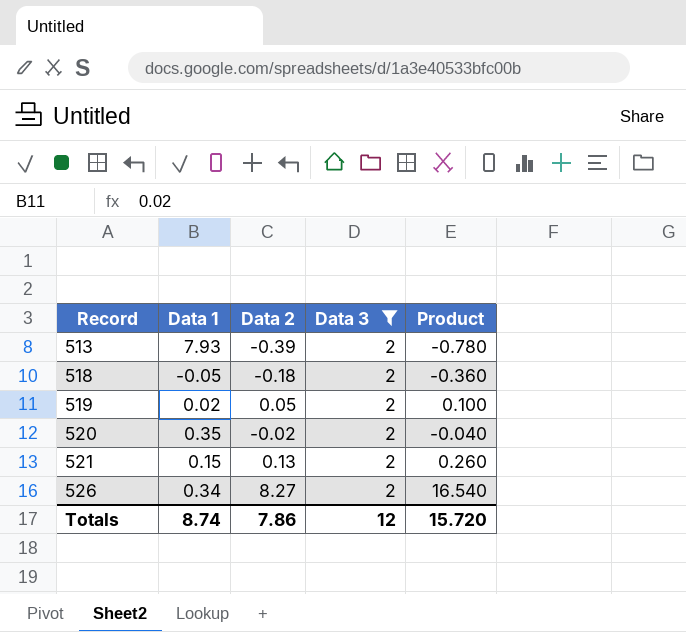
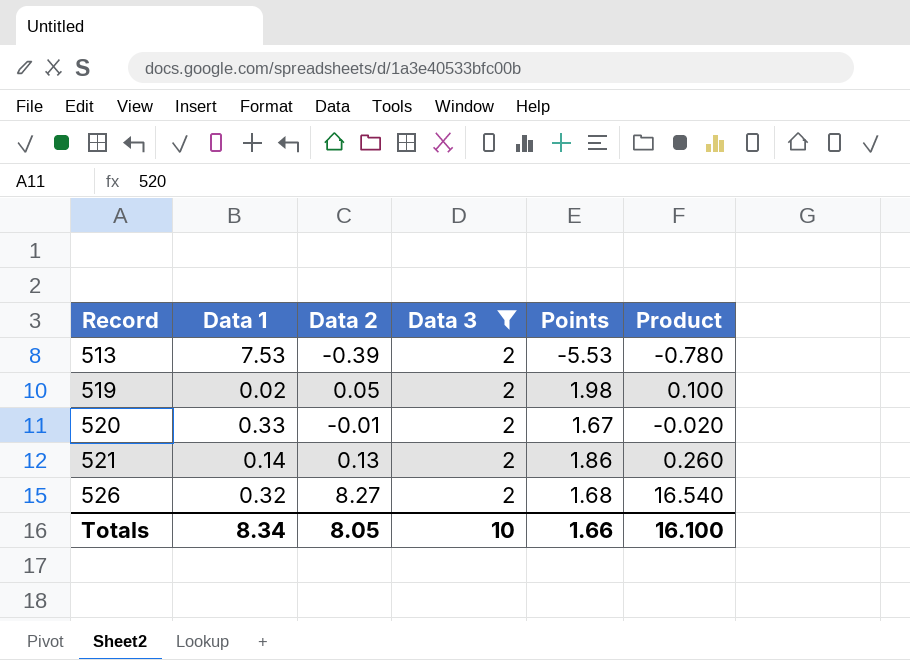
column Points | formula: none -> [Data 3] - [Data 1]
row 518: -0.05 | -0.18 | 2 | -0.360 -> none
513 | Data 1: 7.93 -> 7.53
520 | Data 1: 0.35 -> 0.33
520 | Data 2: -0.02 -> -0.01
520 | Product: -0.040 -> -0.020
521 | Data 1: 0.15 -> 0.14
526 | Data 1: 0.34 -> 0.32
Totals | Data 1: 8.74 -> 8.34
Totals | Data 2: 7.86 -> 8.05
Totals | Data 3: 12 -> 10
Totals | Product: 15.720 -> 16.100

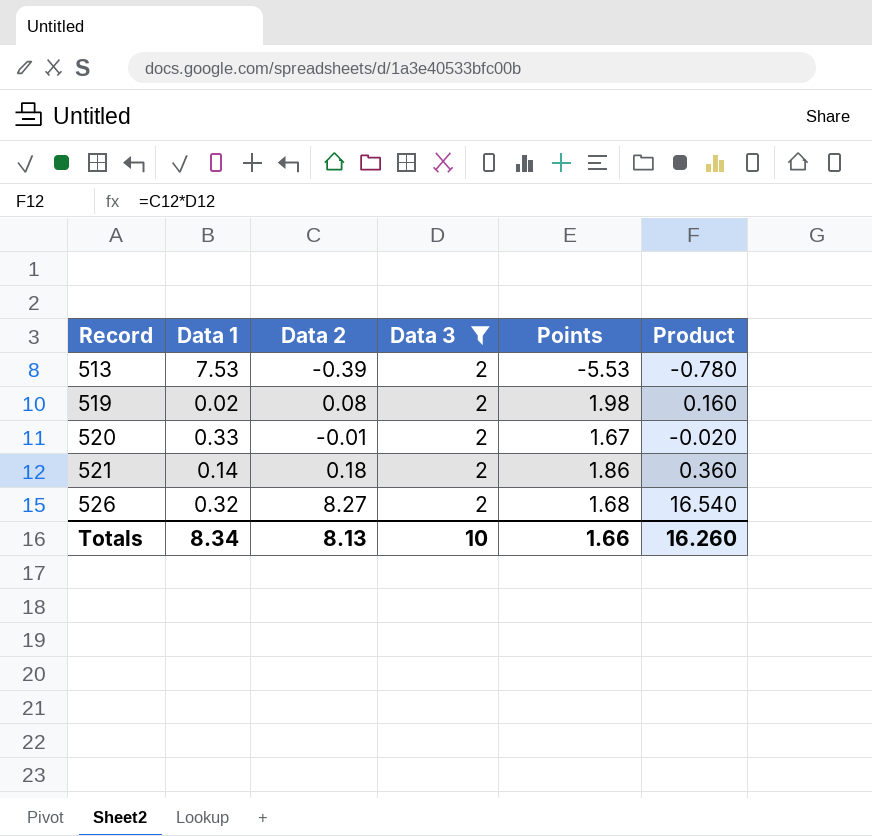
519 | Data 2: 0.05 -> 0.08
519 | Product: 0.100 -> 0.160
521 | Data 2: 0.13 -> 0.18
521 | Product: 0.260 -> 0.360
Totals | Data 2: 8.05 -> 8.13
Totals | Product: 16.100 -> 16.260

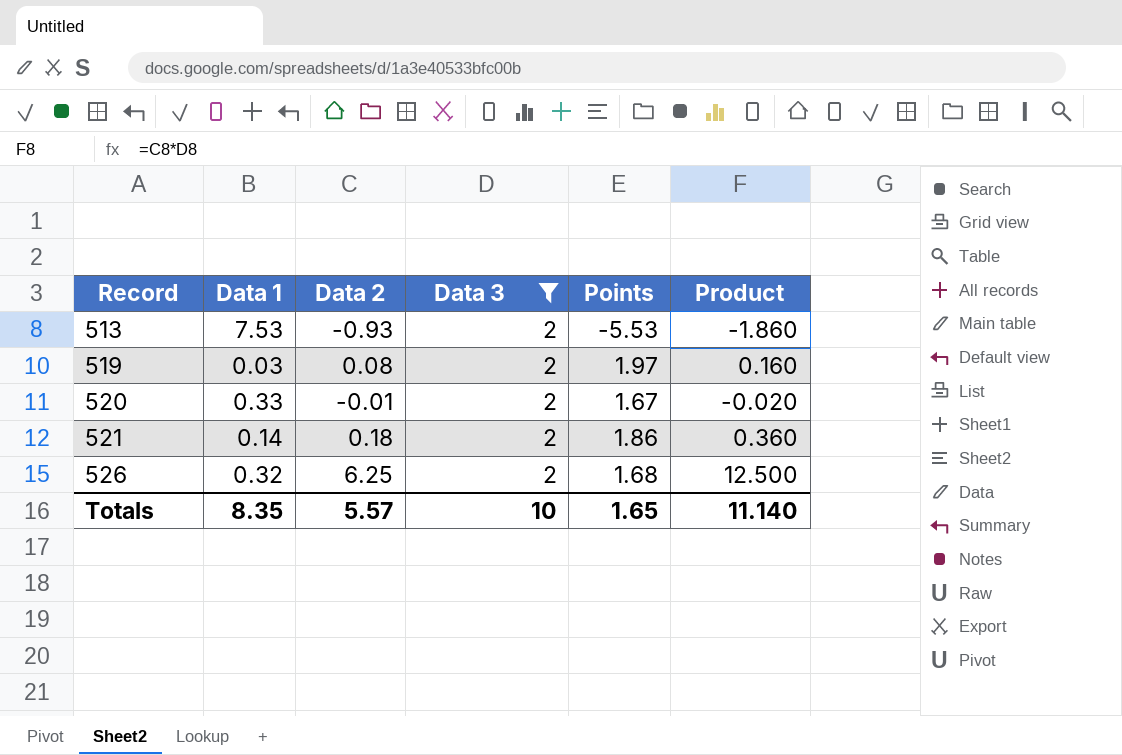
513 | Data 2: -0.39 -> -0.93
513 | Product: -0.780 -> -1.860
519 | Data 1: 0.02 -> 0.03
519 | Points: 1.98 -> 1.97
526 | Data 2: 8.27 -> 6.25
526 | Product: 16.540 -> 12.500
Totals | Data 1: 8.34 -> 8.35
Totals | Data 2: 8.13 -> 5.57
Totals | Points: 1.66 -> 1.65
Totals | Product: 16.260 -> 11.140

